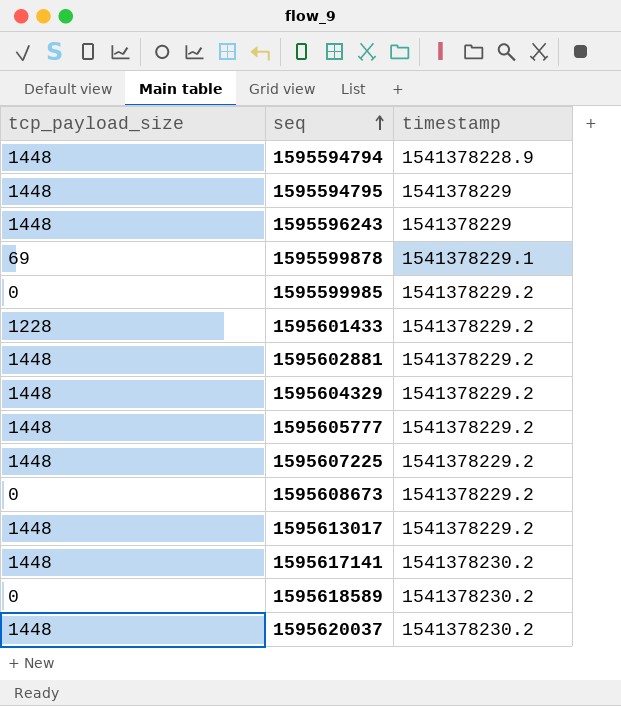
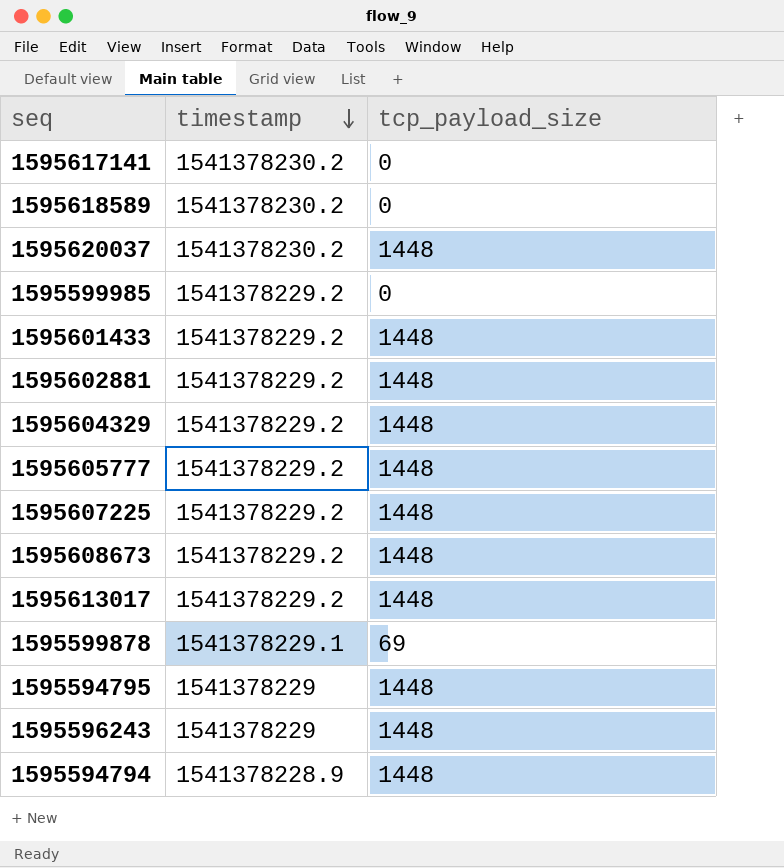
row order: seq ascending -> timestamp descending
column tcp_payload_size | position: 1 -> 3
1595617141 | tcp_payload_size: 1448 -> 0
1595601433 | tcp_payload_size: 1228 -> 1448
1595608673 | tcp_payload_size: 0 -> 1448

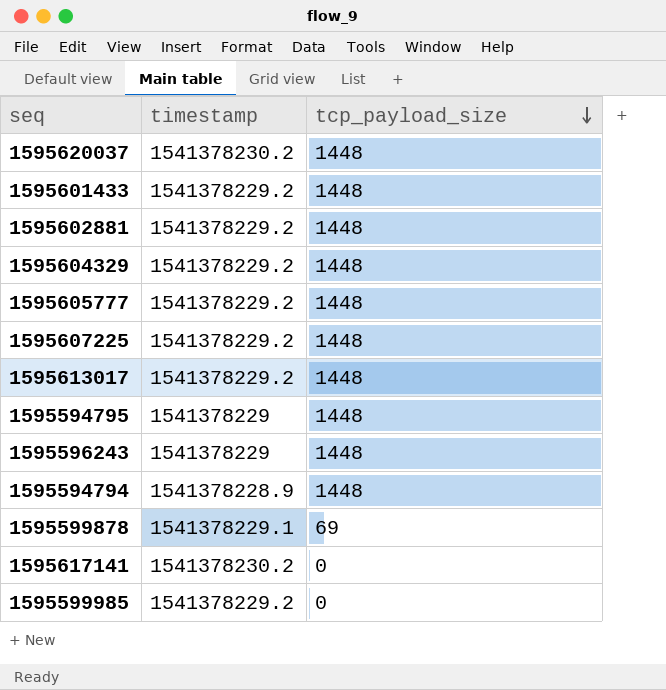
row order: timestamp descending -> tcp_payload_size descending
row 1595618589: 1541378230.2 | 0 -> none
row 1595608673: 1541378229.2 | 1448 -> none

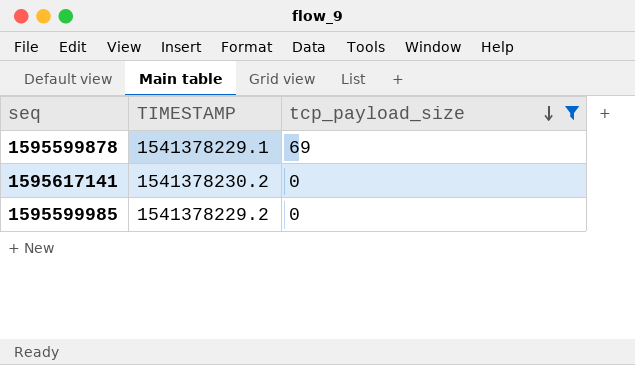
filter: none -> tcp_payload_size != 1448
column name: timestamp -> TIMESTAMP

